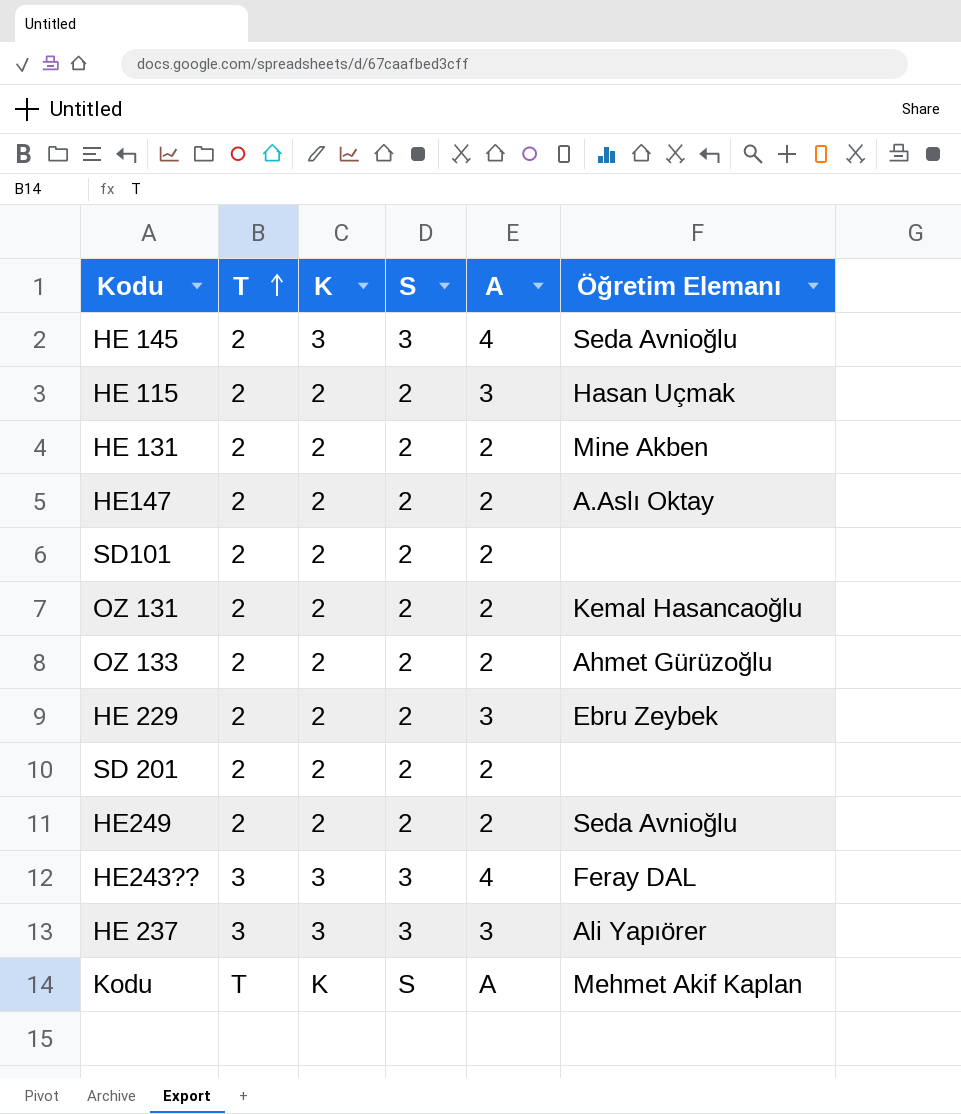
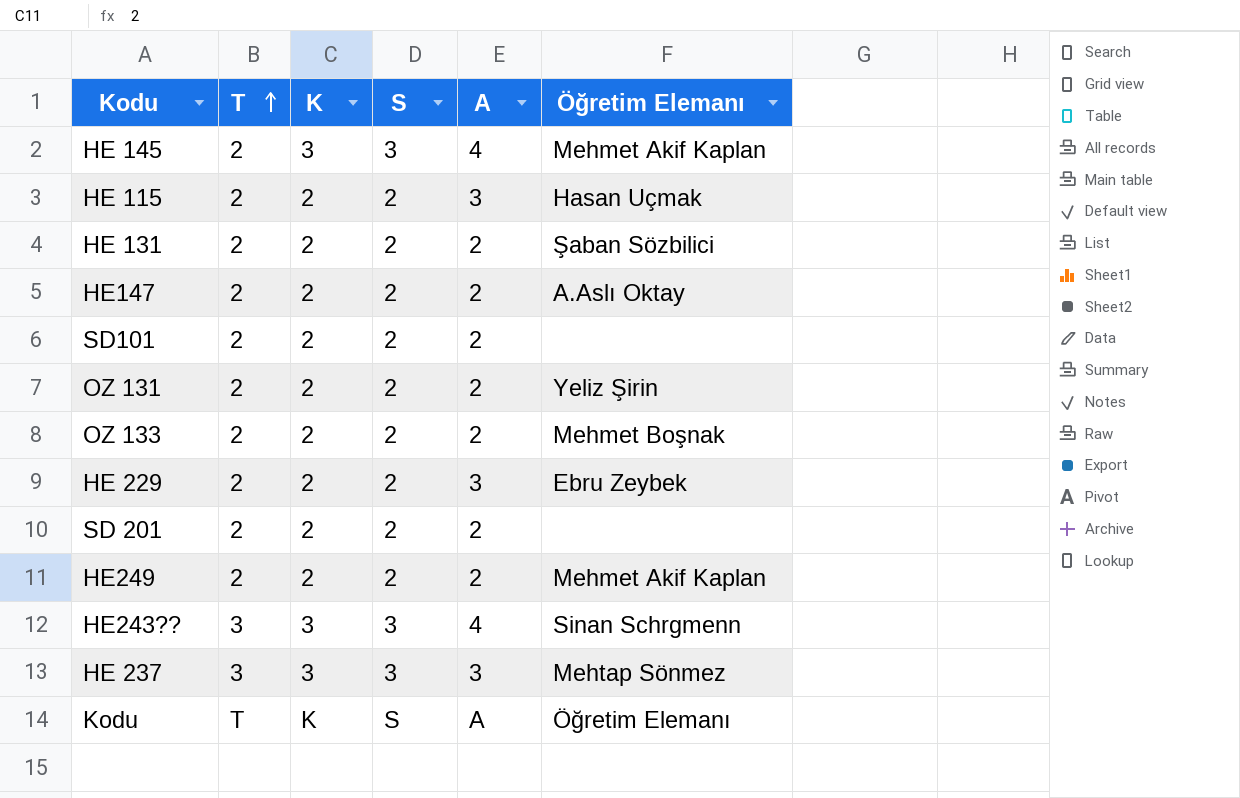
HE 145 | Öğretim Elemanı: Seda Avnioğlu -> Mehmet Akif Kaplan
HE 131 | Öğretim Elemanı: Mine Akben -> Şaban Sözbilici
OZ 131 | Öğretim Elemanı: Kemal Hasancaoğlu -> Yeliz Şirin
OZ 133 | Öğretim Elemanı: Ahmet Gürüzoğlu -> Mehmet Boşnak
HE249 | Öğretim Elemanı: Seda Avnioğlu -> Mehmet Akif Kaplan
HE243?? | Öğretim Elemanı: Feray DAL -> Sinan Schrgmenn
HE 237 | Öğretim Elemanı: Ali Yapıörer -> Mehtap Sönmez
Kodu | Öğretim Elemanı: Mehmet Akif Kaplan -> Öğretim Elemanı

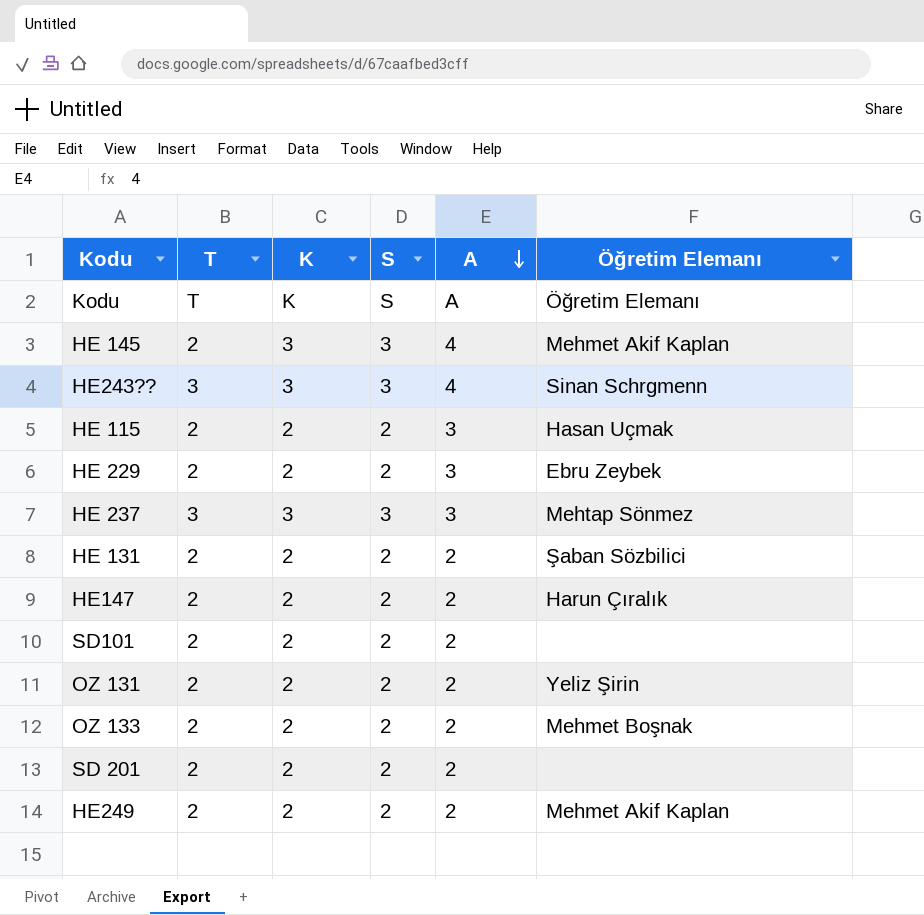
row order: T ascending -> A descending
HE147 | Öğretim Elemanı: A.Aslı Oktay -> Harun Çıralık

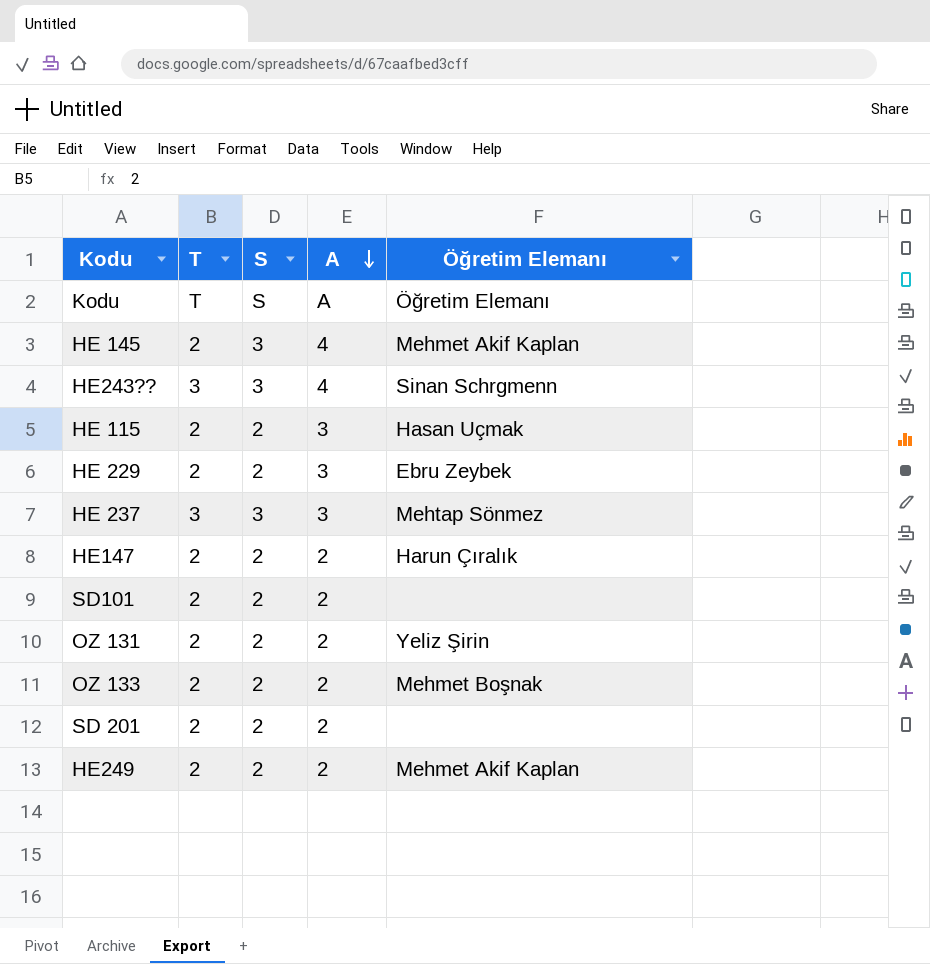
column K | position: 3 -> none
row HE 131: 2 | 2 | 2 | 2 | Şaban Sözbilici -> none

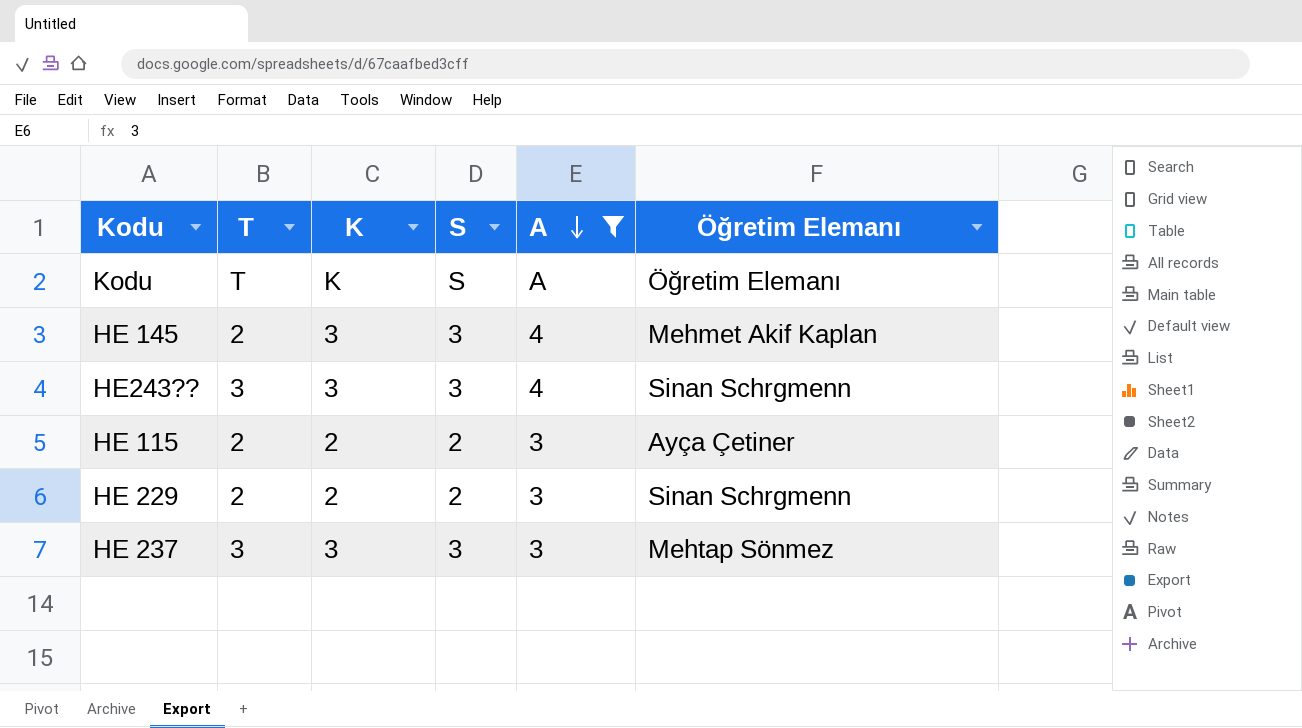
filter: none -> A != 2
column K | position: none -> 3
HE 115 | Öğretim Elemanı: Hasan Uçmak -> Ayça Çetiner
HE 229 | Öğretim Elemanı: Ebru Zeybek -> Sinan Schrgmenn

